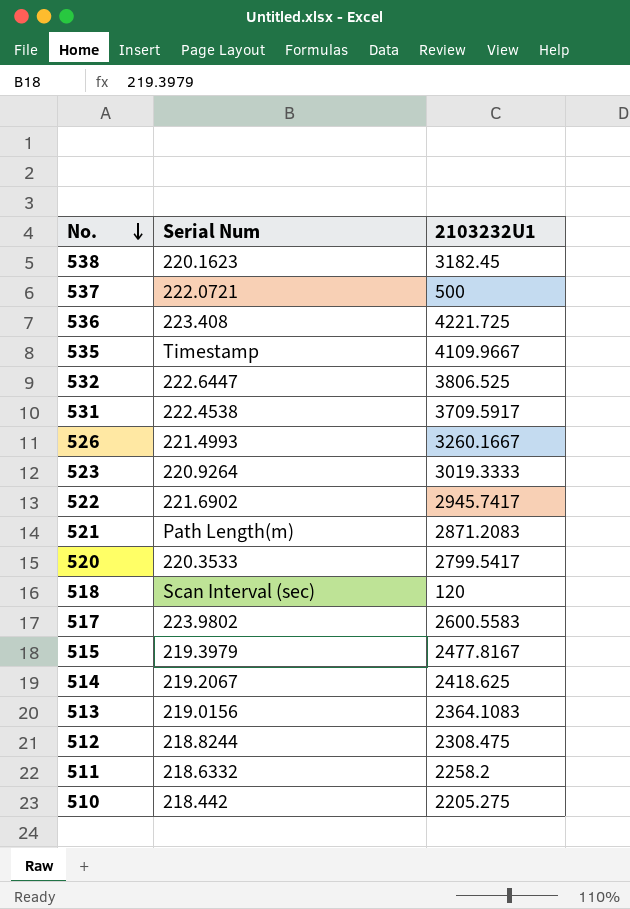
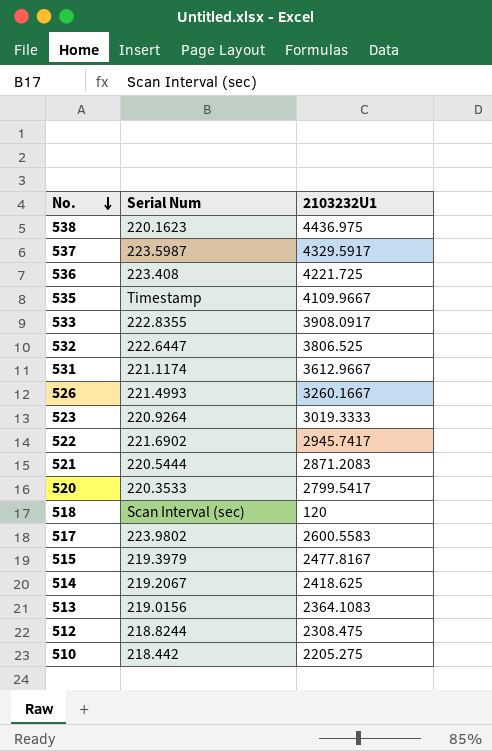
row 511: 218.6332 | 2258.2 -> none
538 | 2103232U1: 3182.45 -> 4436.975
537 | Serial Num: 222.0721 -> 223.5987
537 | 2103232U1: 500 -> 4329.5917
row 533: none -> 222.8355 | 3908.0917
531 | Serial Num: 222.4538 -> 221.1174
531 | 2103232U1: 3709.5917 -> 3612.9667
521 | Serial Num: Path Length(m) -> 220.5444

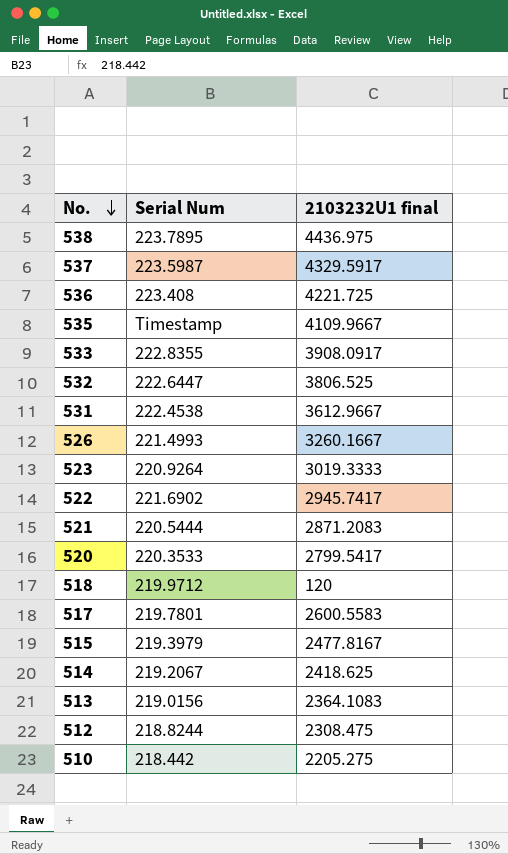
column name: 2103232U1 -> 2103232U1 final
538 | Serial Num: 220.1623 -> 223.7895
531 | Serial Num: 221.1174 -> 222.4538
518 | Serial Num: Scan Interval (sec) -> 219.9712
517 | Serial Num: 223.9802 -> 219.7801

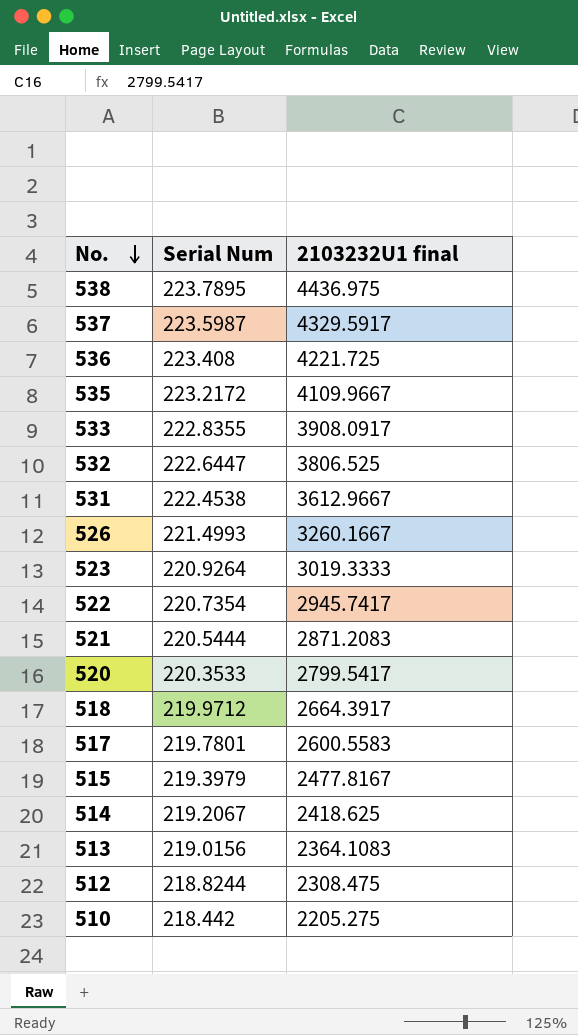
535 | Serial Num: Timestamp -> 223.2172
522 | Serial Num: 221.6902 -> 220.7354
518 | 2103232U1 final: 120 -> 2664.3917

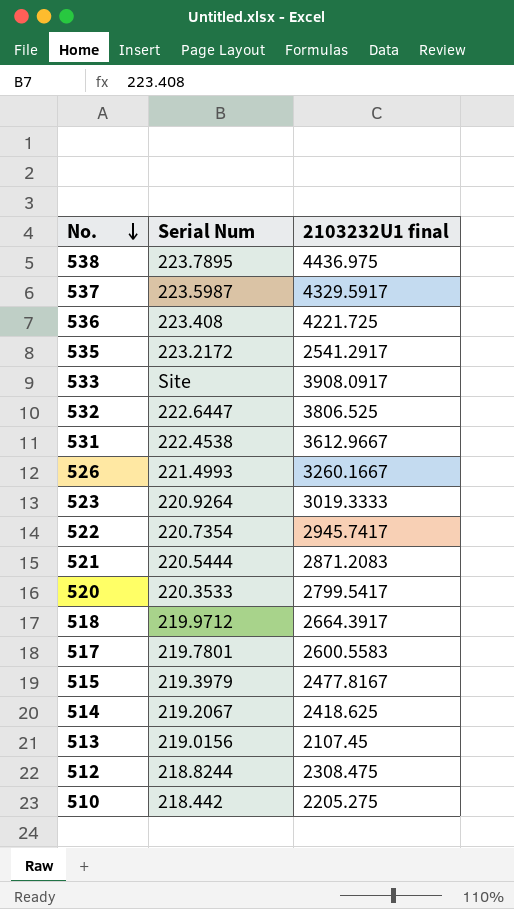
535 | 2103232U1 final: 4109.9667 -> 2541.2917
533 | Serial Num: 222.8355 -> Site
513 | 2103232U1 final: 2364.1083 -> 2107.45

